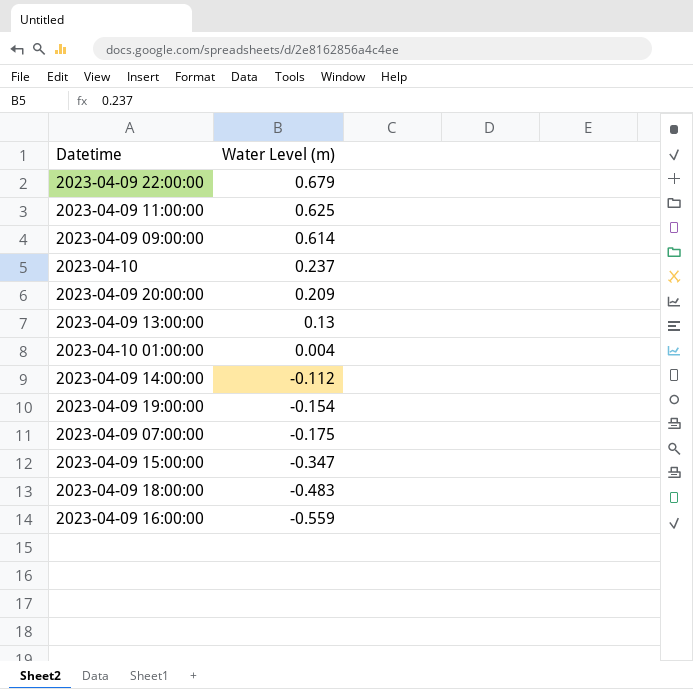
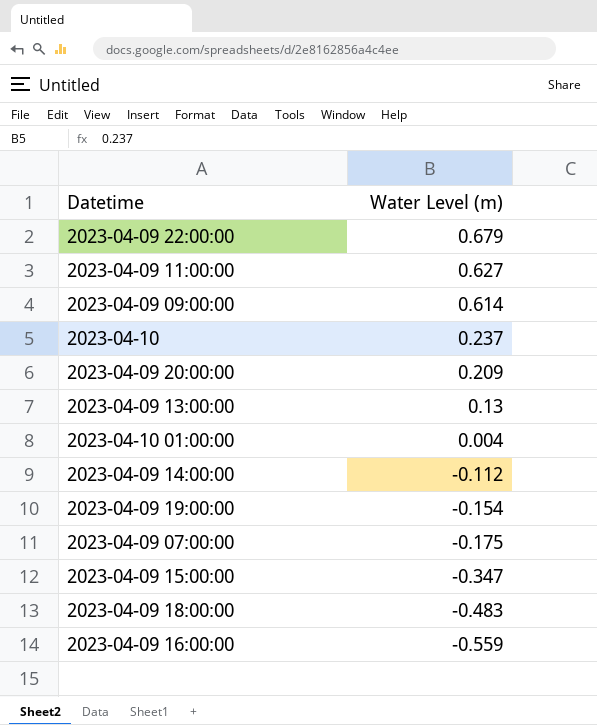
2023-04-09 11:00:00 | Water Level (m): 0.625 -> 0.627

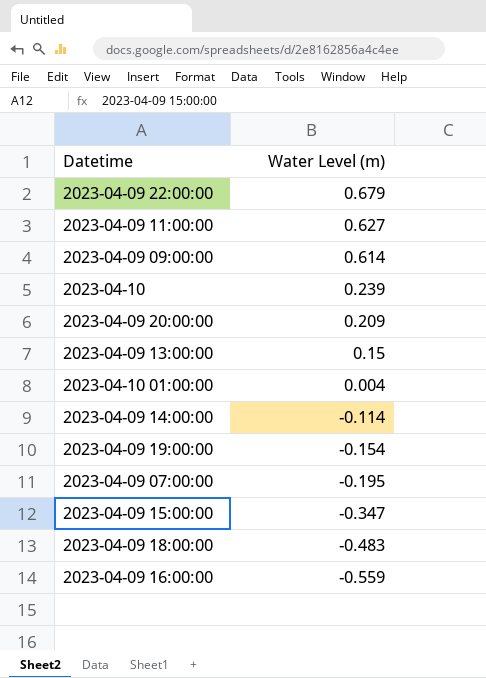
2023-04-10 | Water Level (m): 0.237 -> 0.239
2023-04-09 13:00:00 | Water Level (m): 0.13 -> 0.15
2023-04-09 14:00:00 | Water Level (m): -0.112 -> -0.114
2023-04-09 07:00:00 | Water Level (m): -0.175 -> -0.195

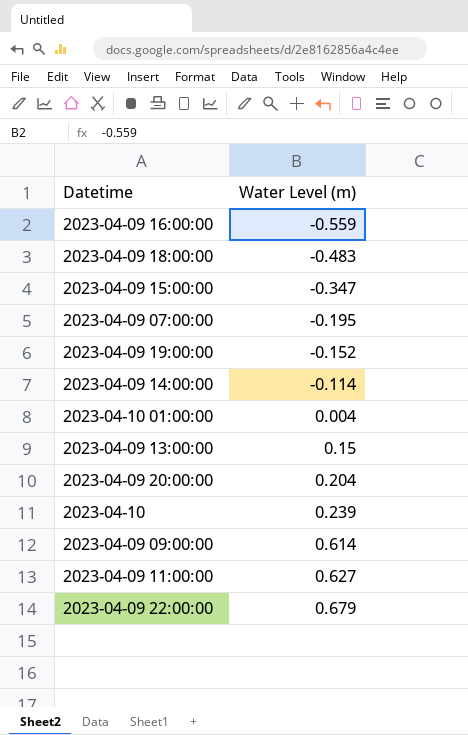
row order: Water Level (m) descending -> Water Level (m) ascending
2023-04-09 19:00:00 | Water Level (m): -0.154 -> -0.152
2023-04-09 20:00:00 | Water Level (m): 0.209 -> 0.204

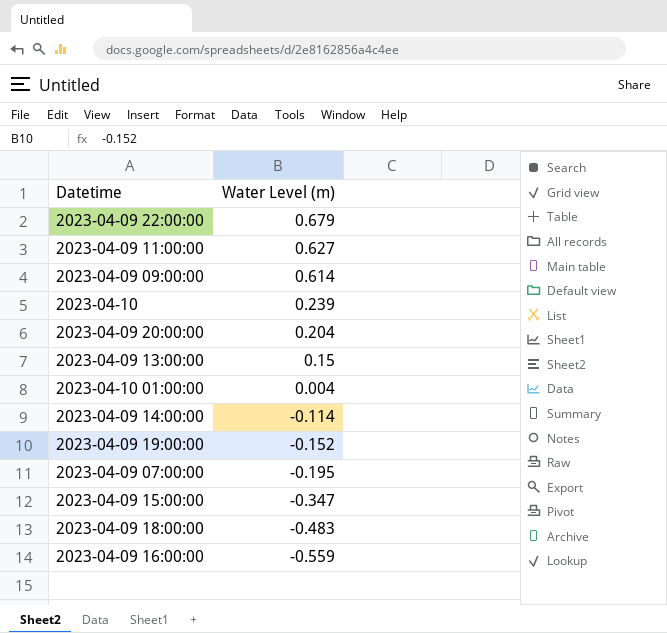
row order: Water Level (m) ascending -> Water Level (m) descending

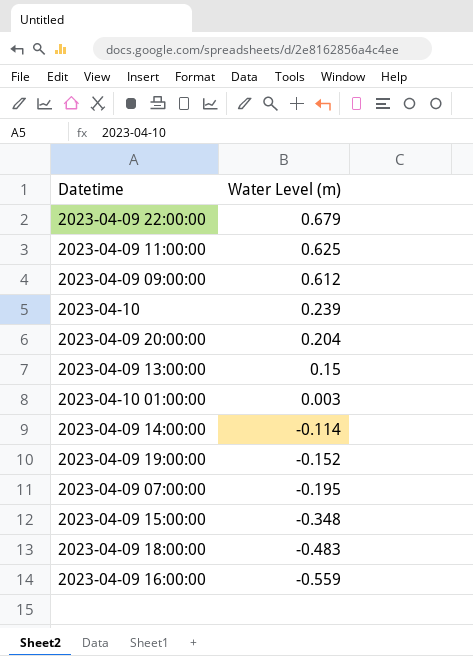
2023-04-09 11:00:00 | Water Level (m): 0.627 -> 0.625
2023-04-09 09:00:00 | Water Level (m): 0.614 -> 0.612
2023-04-10 01:00:00 | Water Level (m): 0.004 -> 0.003
2023-04-09 15:00:00 | Water Level (m): -0.347 -> -0.348

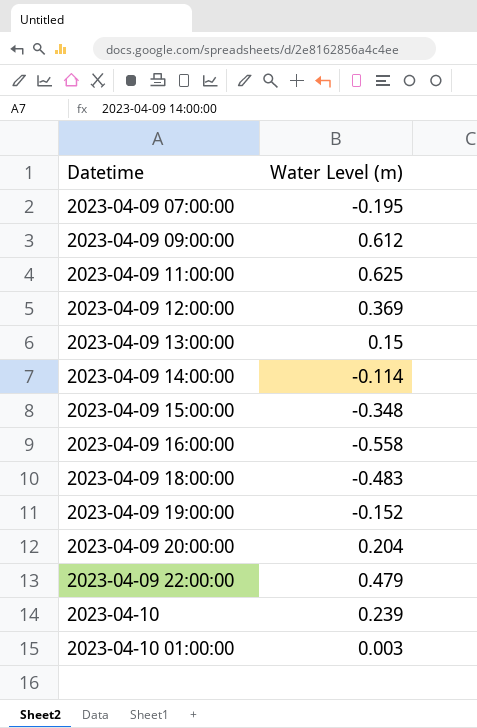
row order: Water Level (m) descending -> Datetime ascending
row 2023-04-09 12:00:00: none -> 0.369
2023-04-09 16:00:00 | Water Level (m): -0.559 -> -0.558
2023-04-09 22:00:00 | Water Level (m): 0.679 -> 0.479

